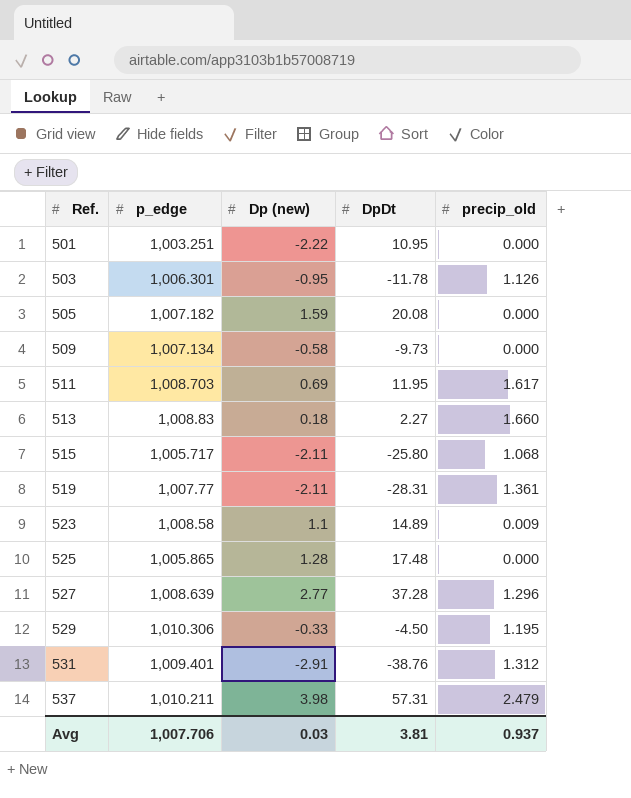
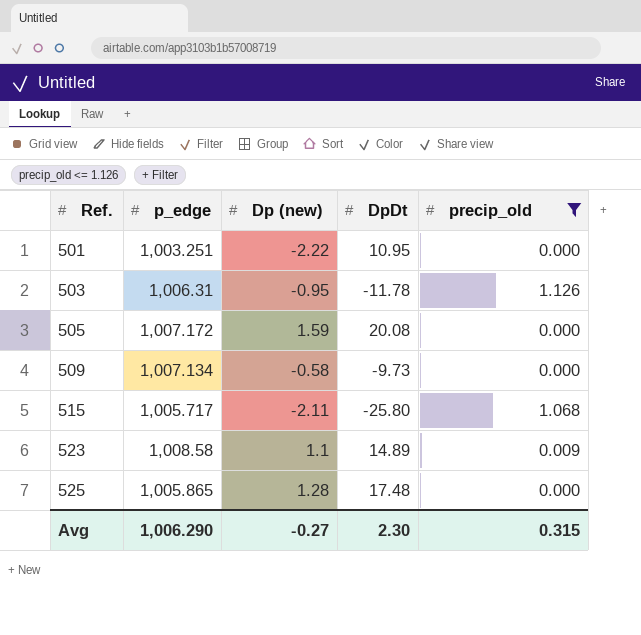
filter: none -> precip_old <= 1.126
503 | p_edge: 1,006.301 -> 1,006.31
505 | p_edge: 1,007.182 -> 1,007.172
Avg | p_edge: 1,007.706 -> 1,006.290
Avg | Dp (new): 0.03 -> -0.27
Avg | DpDt: 3.81 -> 2.30
Avg | precip_old: 0.937 -> 0.315

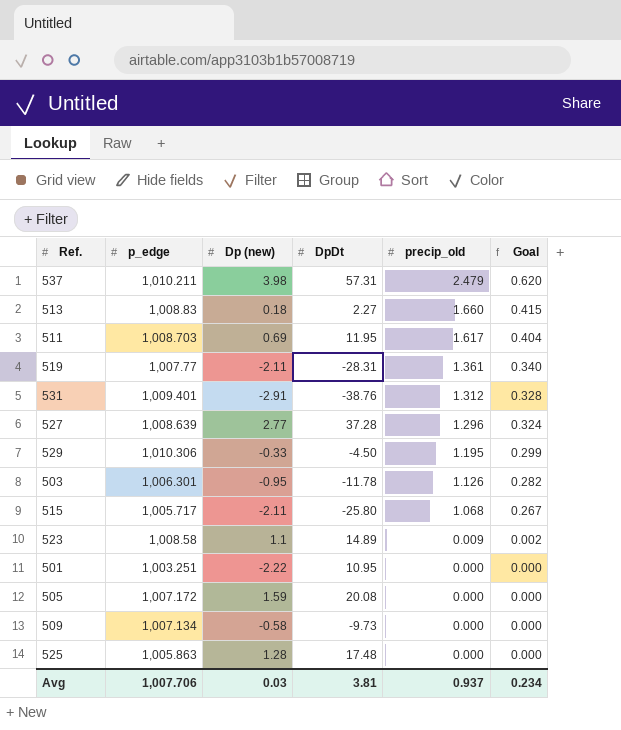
filter: precip_old <= 1.126 -> none
row order: Ref. ascending -> precip_old descending
column Goal | formula: none -> [precip_old] * 0.25
503 | p_edge: 1,006.31 -> 1,006.301
525 | p_edge: 1,005.865 -> 1,005.863
Avg | p_edge: 1,006.290 -> 1,007.706
Avg | Dp (new): -0.27 -> 0.03
Avg | DpDt: 2.30 -> 3.81
Avg | precip_old: 0.315 -> 0.937

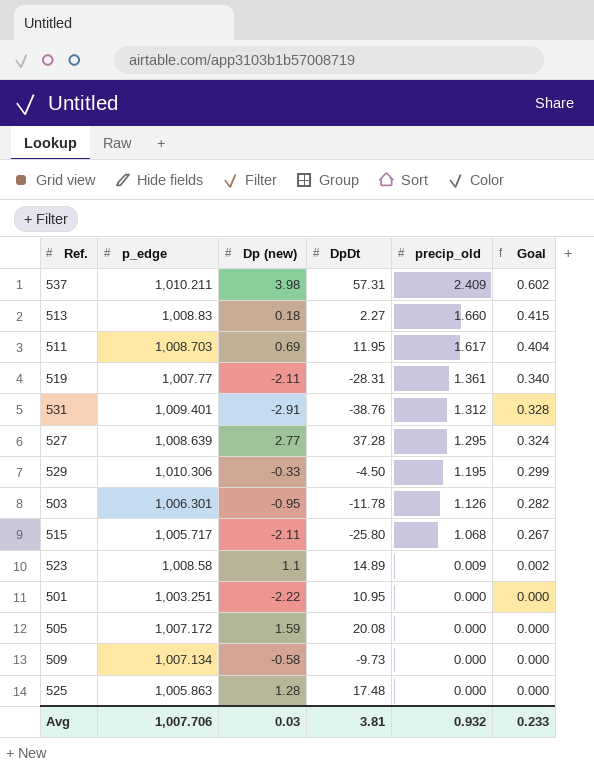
537 | precip_old: 2.479 -> 2.409
537 | Goal: 0.620 -> 0.602
527 | precip_old: 1.296 -> 1.295
Avg | precip_old: 0.937 -> 0.932
Avg | Goal: 0.234 -> 0.233

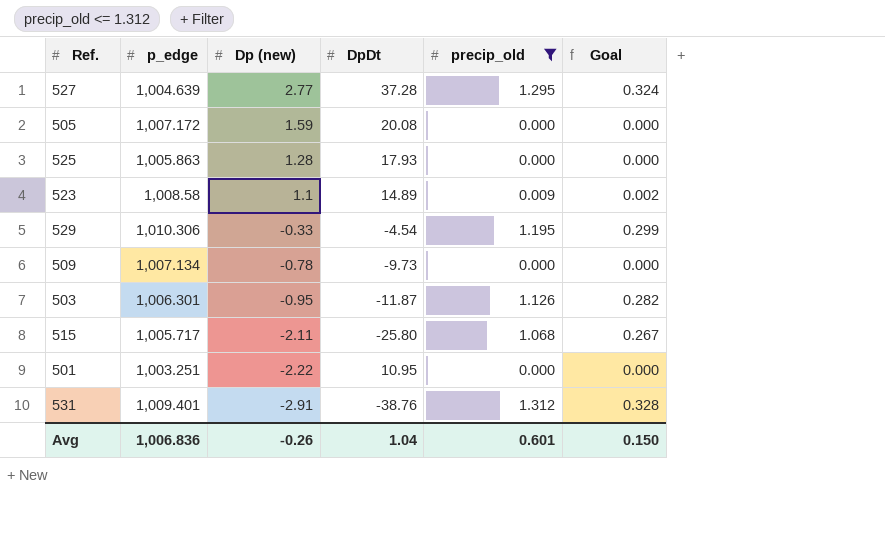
filter: none -> precip_old <= 1.312
row order: precip_old descending -> Dp (new) descending
527 | p_edge: 1,008.639 -> 1,004.639
525 | DpDt: 17.48 -> 17.93
529 | DpDt: -4.50 -> -4.54
509 | Dp (new): -0.58 -> -0.78
503 | DpDt: -11.78 -> -11.87
Avg | p_edge: 1,007.706 -> 1,006.836
Avg | Dp (new): 0.03 -> -0.26
Avg | DpDt: 3.81 -> 1.04
Avg | precip_old: 0.932 -> 0.601
Avg | Goal: 0.233 -> 0.150

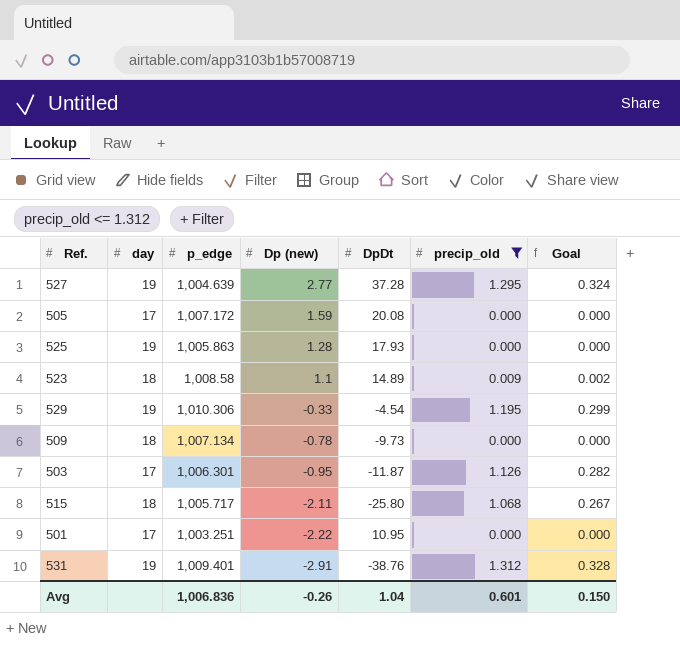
column day | position: none -> 2

